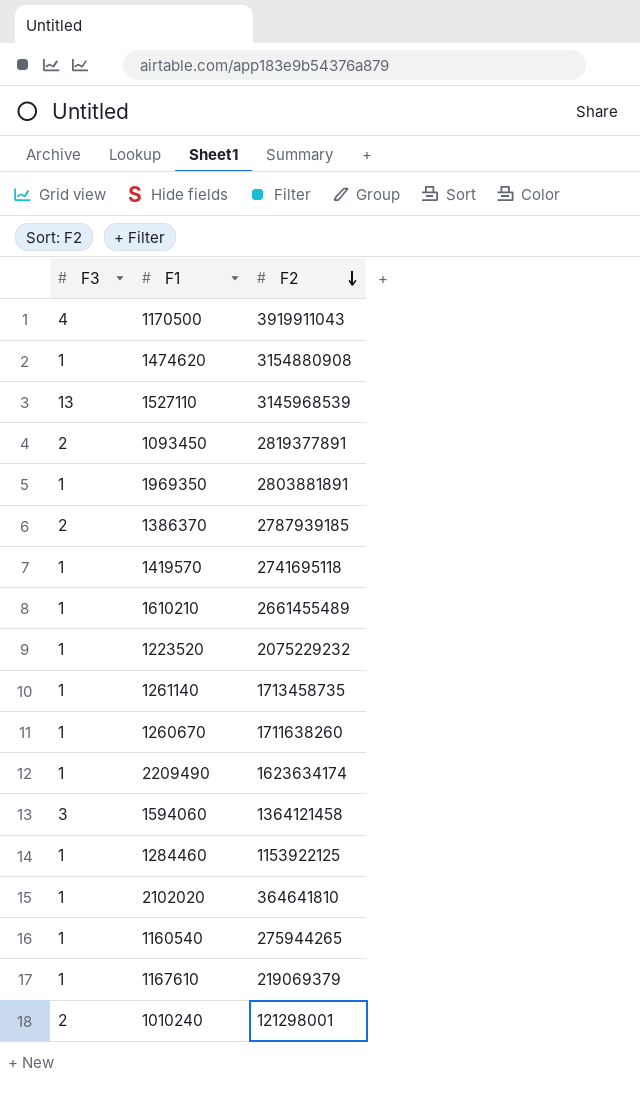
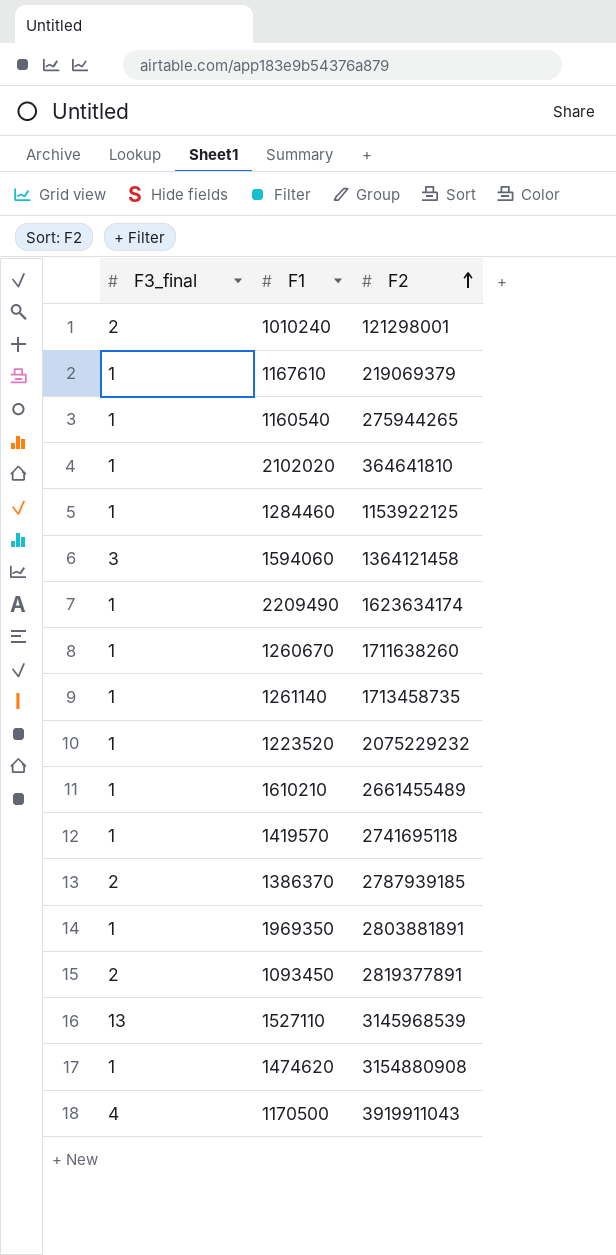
row order: F2 descending -> F2 ascending
column name: F3 -> F3_final

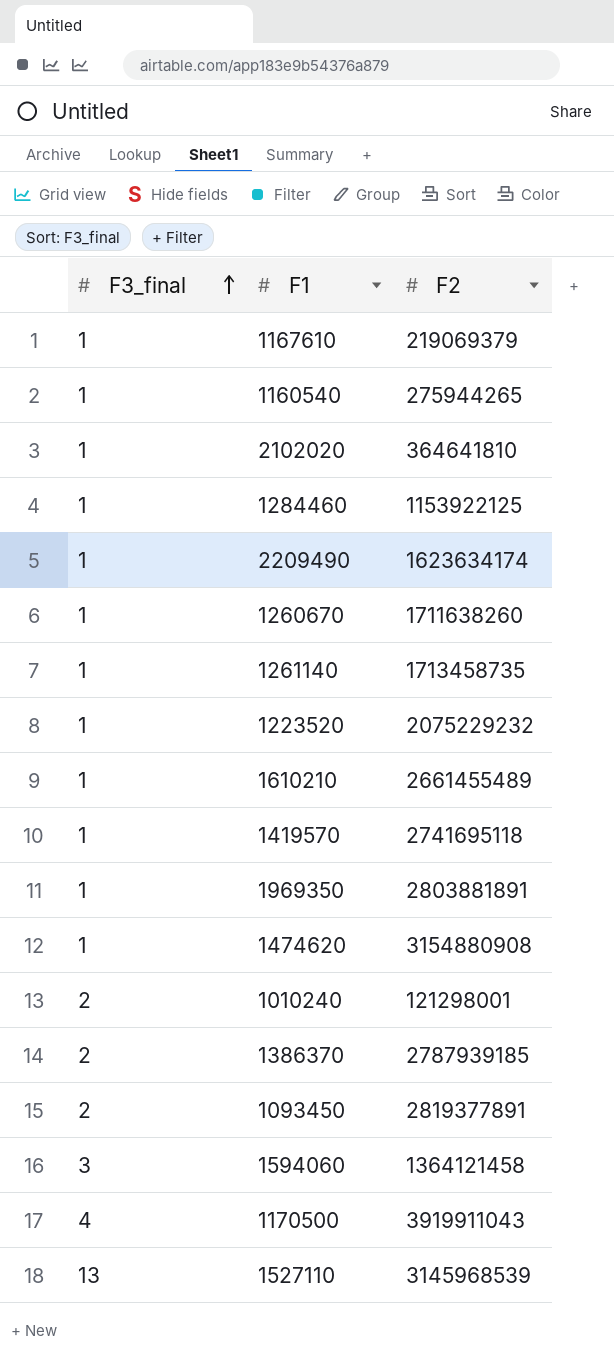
row order: F2 ascending -> F3_final ascending

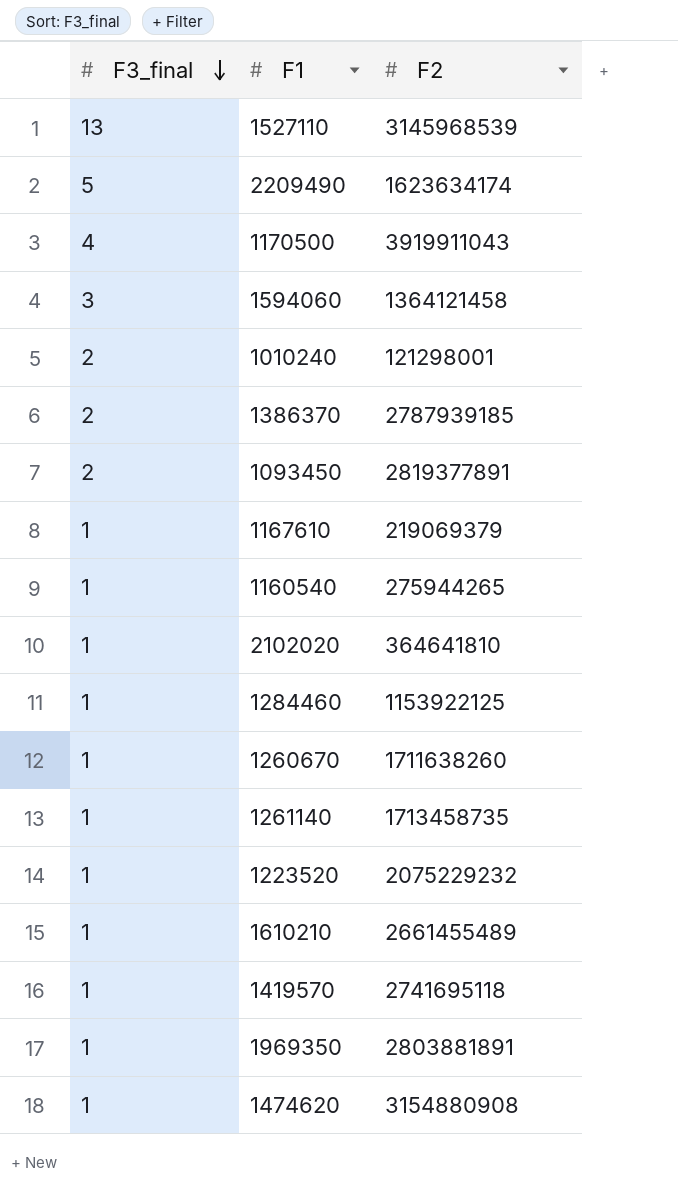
row order: F3_final ascending -> F3_final descending
2209490 | F3_final: 1 -> 5

